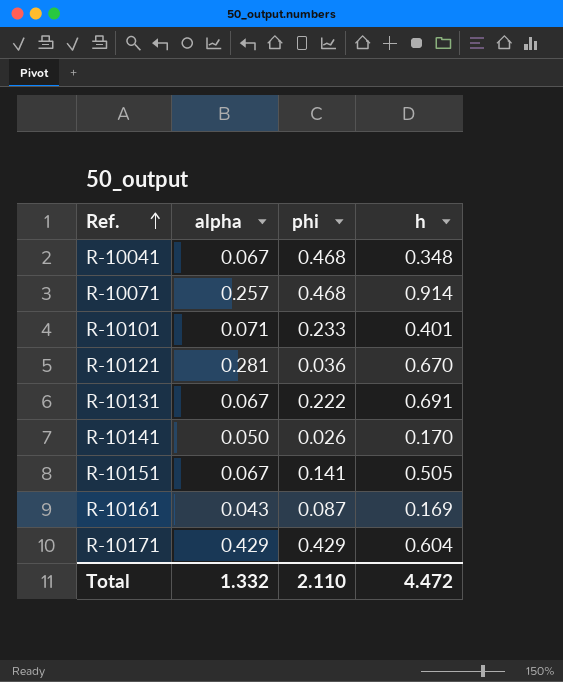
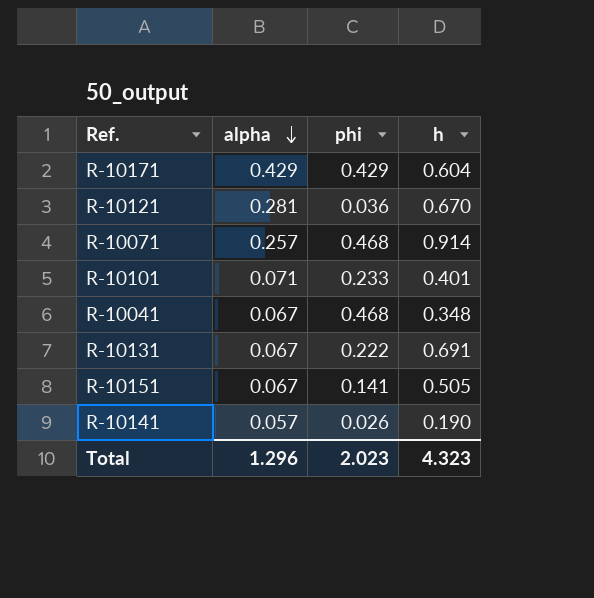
row order: Ref. ascending -> alpha descending
row R-10161: 0.043 | 0.087 | 0.169 -> none
R-10141 | alpha: 0.050 -> 0.057
R-10141 | h: 0.170 -> 0.190
Total | alpha: 1.332 -> 1.296
Total | phi: 2.110 -> 2.023
Total | h: 4.472 -> 4.323

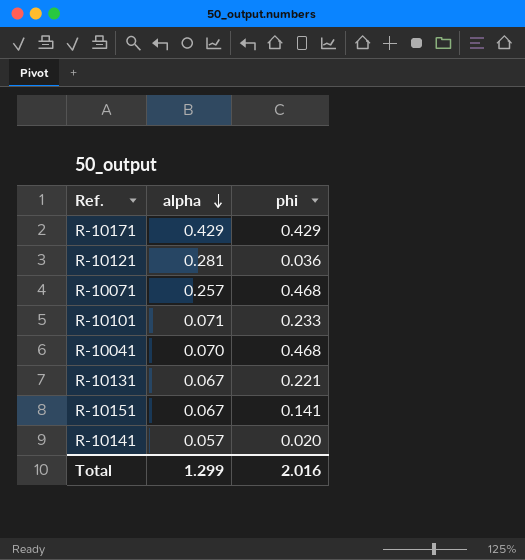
column h | position: 4 -> none
R-10041 | alpha: 0.067 -> 0.070
R-10131 | phi: 0.222 -> 0.221
R-10141 | phi: 0.026 -> 0.020
Total | alpha: 1.296 -> 1.299
Total | phi: 2.023 -> 2.016

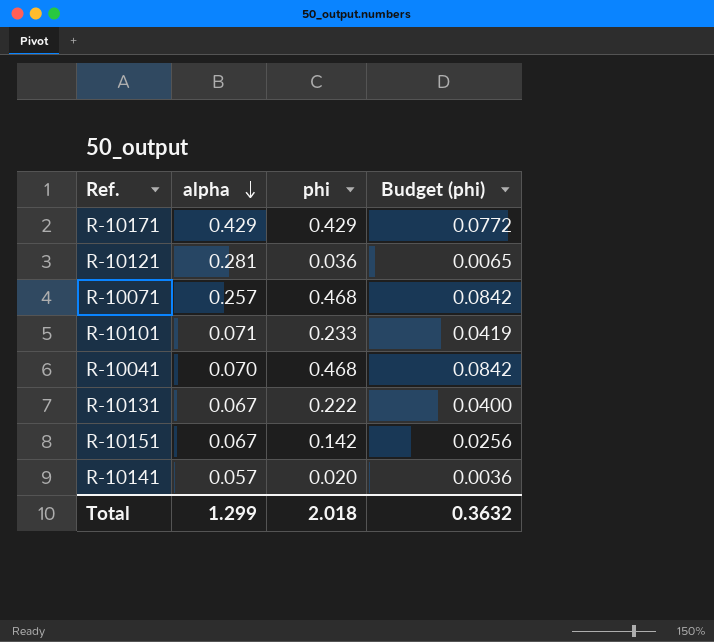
column Budget (phi) | formula: none -> [phi] * 0.18
R-10131 | phi: 0.221 -> 0.222
R-10151 | phi: 0.141 -> 0.142
Total | phi: 2.016 -> 2.018

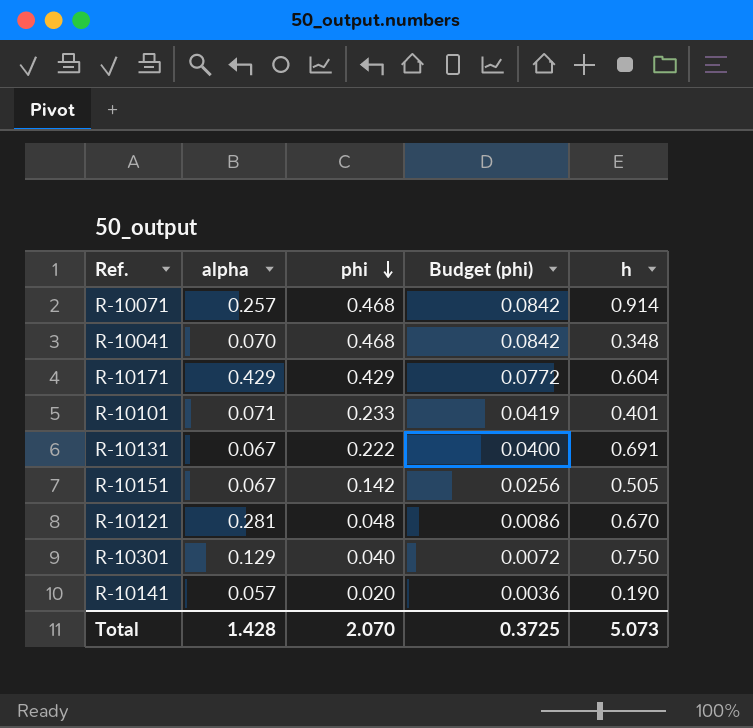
row order: alpha descending -> phi descending
column h | position: none -> 5
R-10121 | phi: 0.036 -> 0.048
R-10121 | Budget (phi): 0.0065 -> 0.0086
row R-10301: none -> 0.129 | 0.040 | 0.0072 | 0.750
Total | alpha: 1.299 -> 1.428
Total | phi: 2.018 -> 2.070
Total | Budget (phi): 0.3632 -> 0.3725

